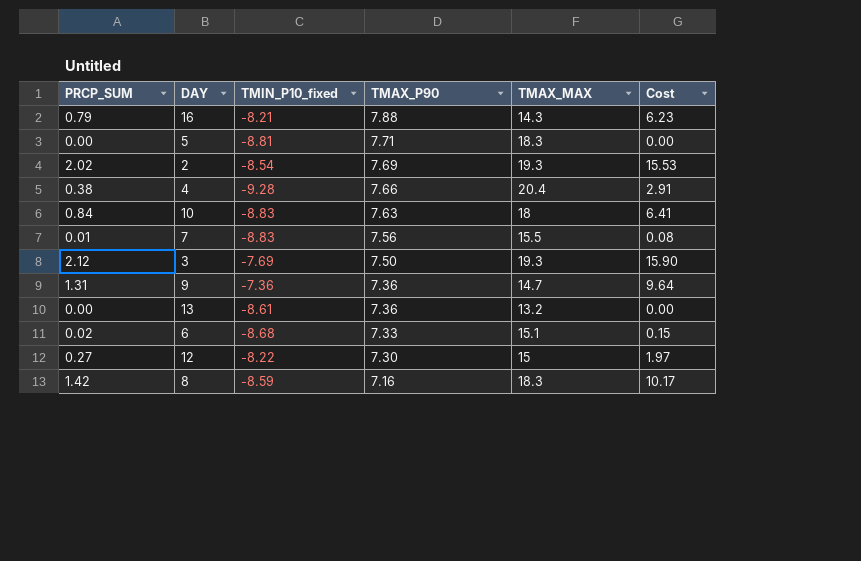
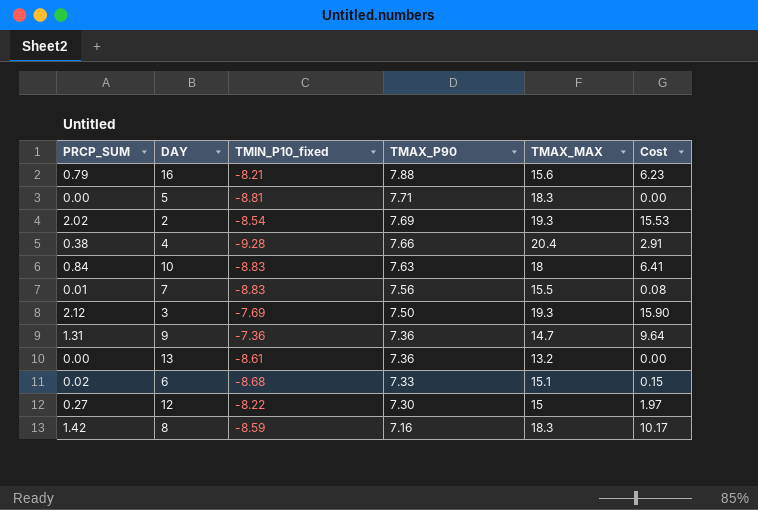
16 | TMAX_MAX: 14.3 -> 15.6

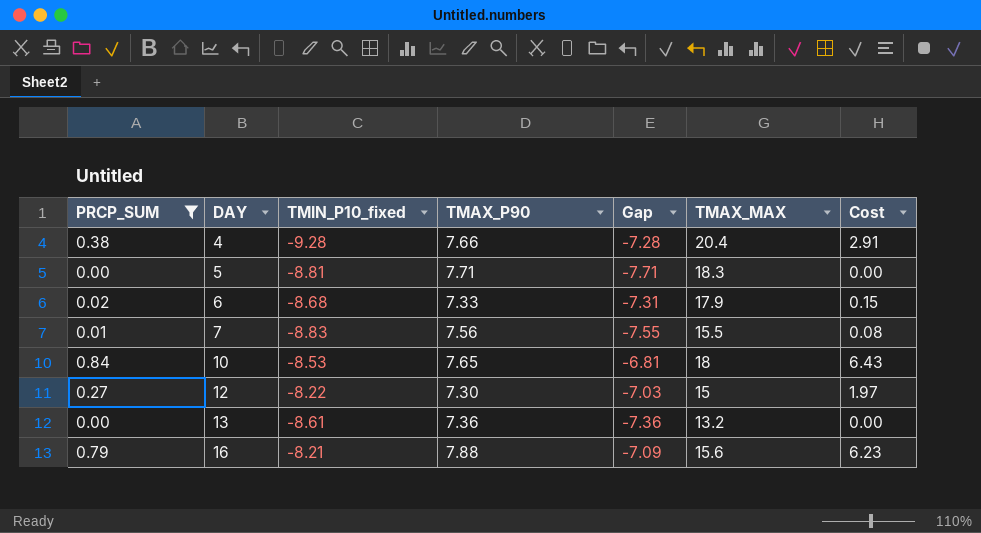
filter: none -> PRCP_SUM <= 0.84
row order: TMAX_P90 descending -> DAY ascending
column Gap | formula: none -> [PRCP_SUM] - [TMAX_P90]
6 | TMAX_MAX: 15.1 -> 17.9
10 | TMIN_P10_fixed: -8.83 -> -8.53
10 | TMAX_P90: 7.63 -> 7.65
10 | Cost: 6.41 -> 6.43

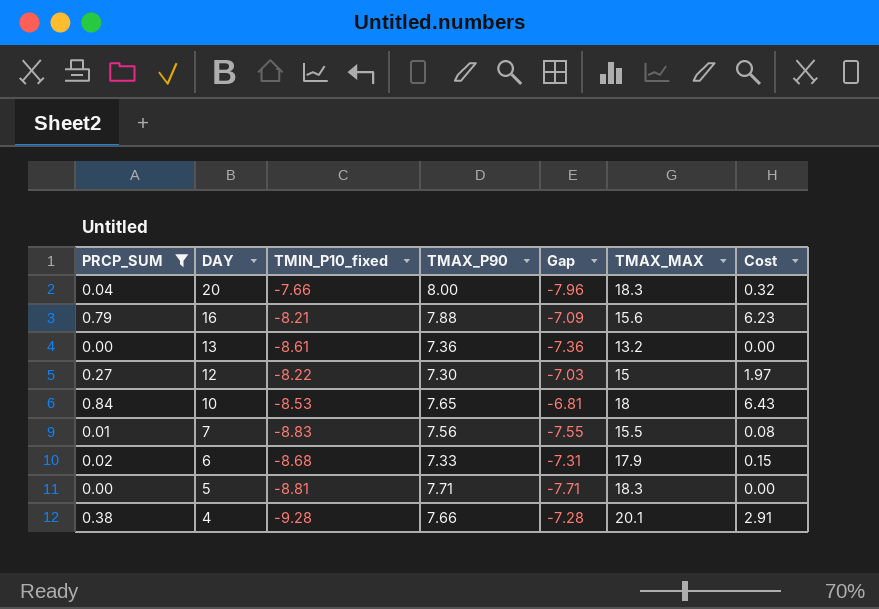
row order: DAY ascending -> DAY descending
row 20: none -> 0.04 | -7.66 | 8.00 | -7.96 | 18.3 | 0.32
4 | TMAX_MAX: 20.4 -> 20.1

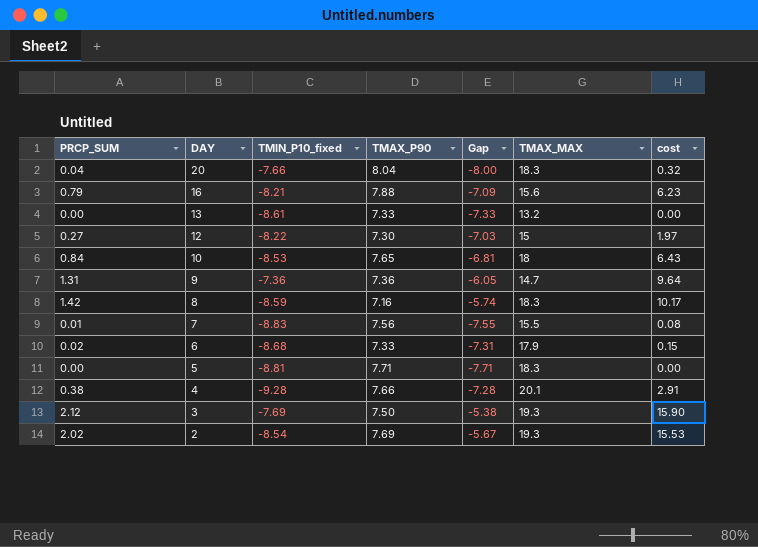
filter: PRCP_SUM <= 0.84 -> none
column name: Cost -> cost
20 | TMAX_P90: 8.00 -> 8.04
20 | Gap: -7.96 -> -8.00
13 | TMAX_P90: 7.36 -> 7.33
13 | Gap: -7.36 -> -7.33

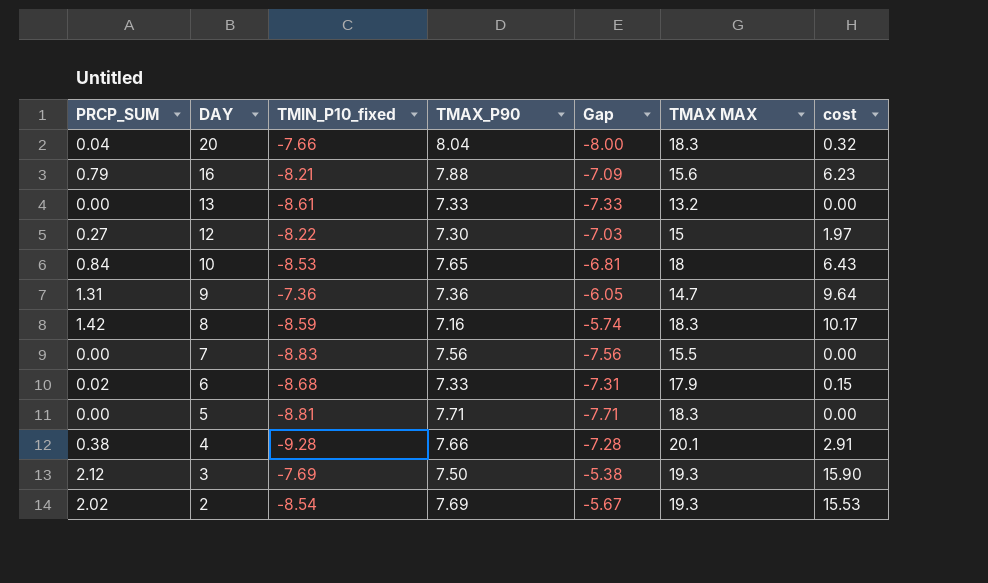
column name: TMAX_MAX -> TMAX MAX
7 | PRCP_SUM: 0.01 -> 0.00
7 | Gap: -7.55 -> -7.56
7 | cost: 0.08 -> 0.00

